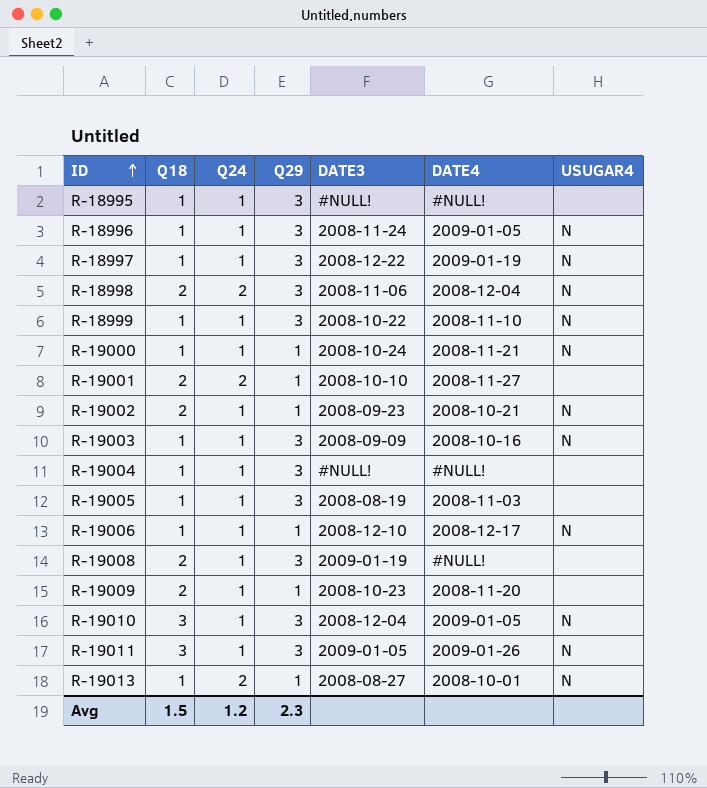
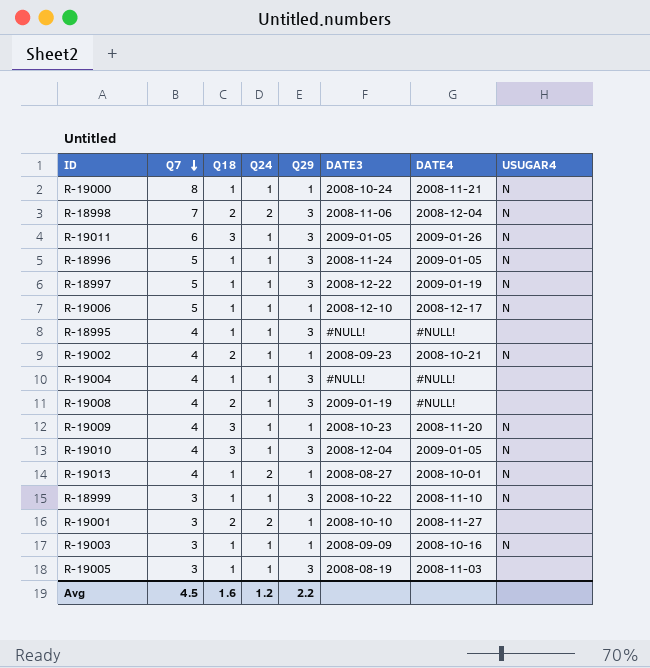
row order: ID ascending -> Q7 descending
column Q7 | position: none -> 2
R-19009 | Q18: 2 -> 3
R-19009 | USUGAR4: none -> N
R-19003 | Q29: 3 -> 1
Avg | Q18: 1.5 -> 1.6
Avg | Q29: 2.3 -> 2.2

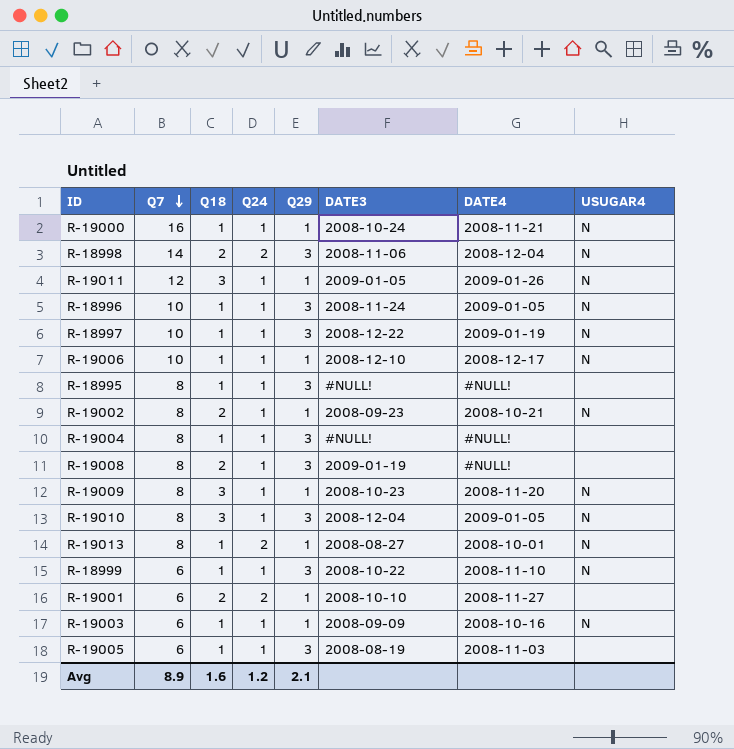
R-19000 | Q7: 8 -> 16
R-18998 | Q7: 7 -> 14
R-19011 | Q7: 6 -> 12
R-19011 | Q29: 3 -> 1
R-18996 | Q7: 5 -> 10
R-18997 | Q7: 5 -> 10
R-19006 | Q7: 5 -> 10
R-18995 | Q7: 4 -> 8
R-19002 | Q7: 4 -> 8
R-19004 | Q7: 4 -> 8
R-19008 | Q7: 4 -> 8
R-19009 | Q7: 4 -> 8
R-19010 | Q7: 4 -> 8
R-19013 | Q7: 4 -> 8
R-18999 | Q7: 3 -> 6
R-19001 | Q7: 3 -> 6
R-19003 | Q7: 3 -> 6
R-19005 | Q7: 3 -> 6
Avg | Q7: 4.5 -> 8.9
Avg | Q29: 2.2 -> 2.1

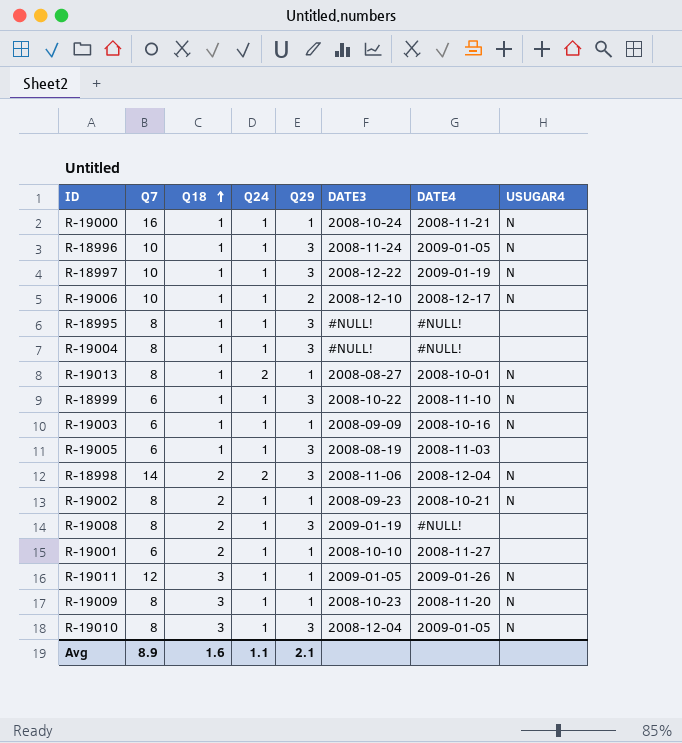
row order: Q7 descending -> Q18 ascending
R-19006 | Q29: 1 -> 2
R-19001 | Q24: 2 -> 1
Avg | Q24: 1.2 -> 1.1

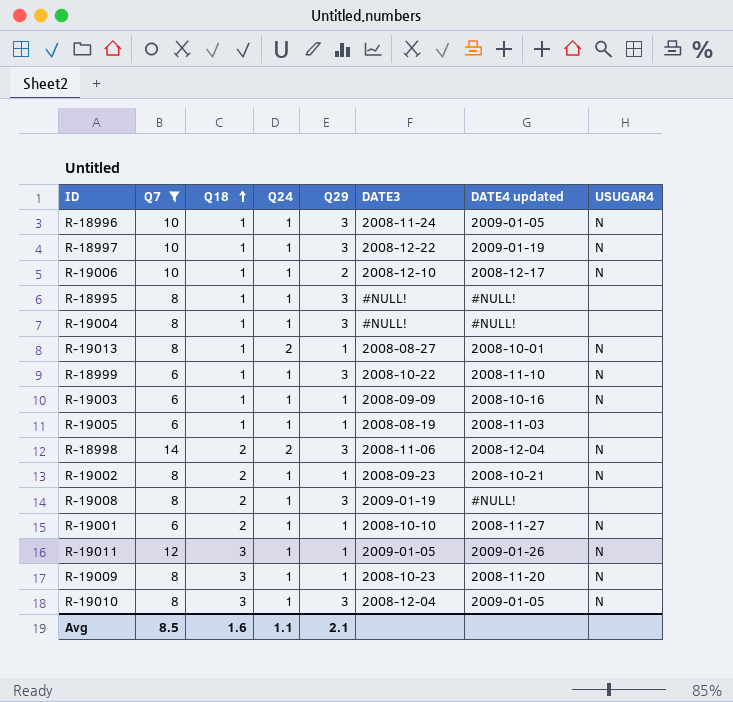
filter: none -> Q7 != 16
column name: DATE4 -> DATE4 updated
R-19005 | Q29: 3 -> 1
R-19001 | USUGAR4: none -> N
Avg | Q7: 8.9 -> 8.5

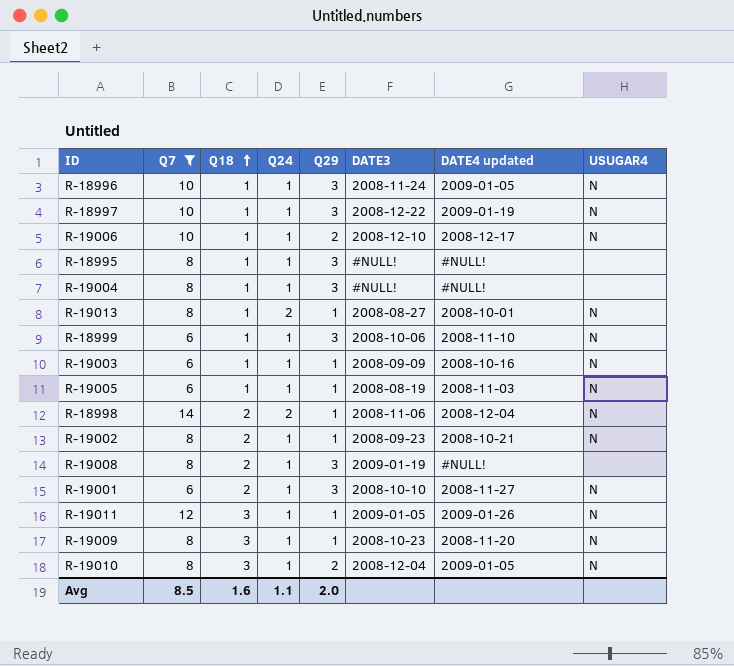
R-18999 | DATE3: 2008-10-22 -> 2008-10-06
R-19005 | USUGAR4: none -> N
R-18998 | Q29: 3 -> 1
R-19001 | Q29: 1 -> 3
R-19010 | Q29: 3 -> 2
Avg | Q29: 2.1 -> 2.0

